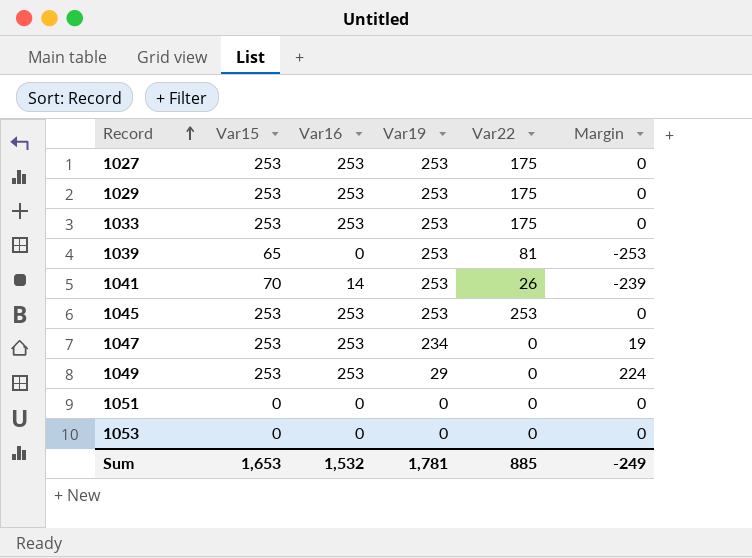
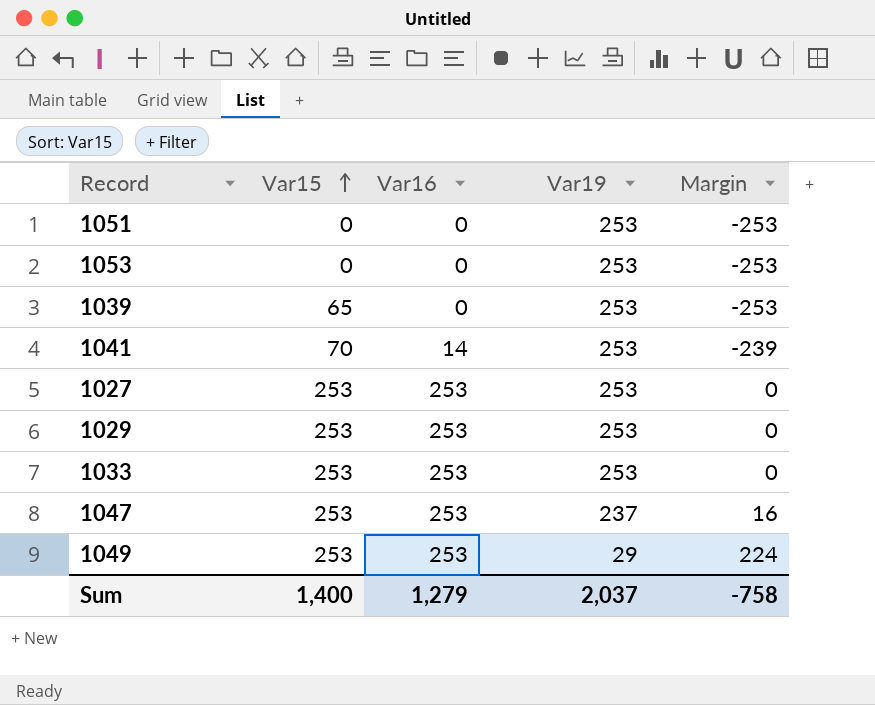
row order: Record ascending -> Var15 ascending
column Var22 | position: 5 -> none
row 1045: 253 | 253 | 253 | 253 | 0 -> none
1051 | Var19: 0 -> 253
1051 | Margin: 0 -> -253
1053 | Var19: 0 -> 253
1053 | Margin: 0 -> -253
1047 | Var19: 234 -> 237
1047 | Margin: 19 -> 16
Sum | Var15: 1,653 -> 1,400
Sum | Var16: 1,532 -> 1,279
Sum | Var19: 1,781 -> 2,037
Sum | Margin: -249 -> -758

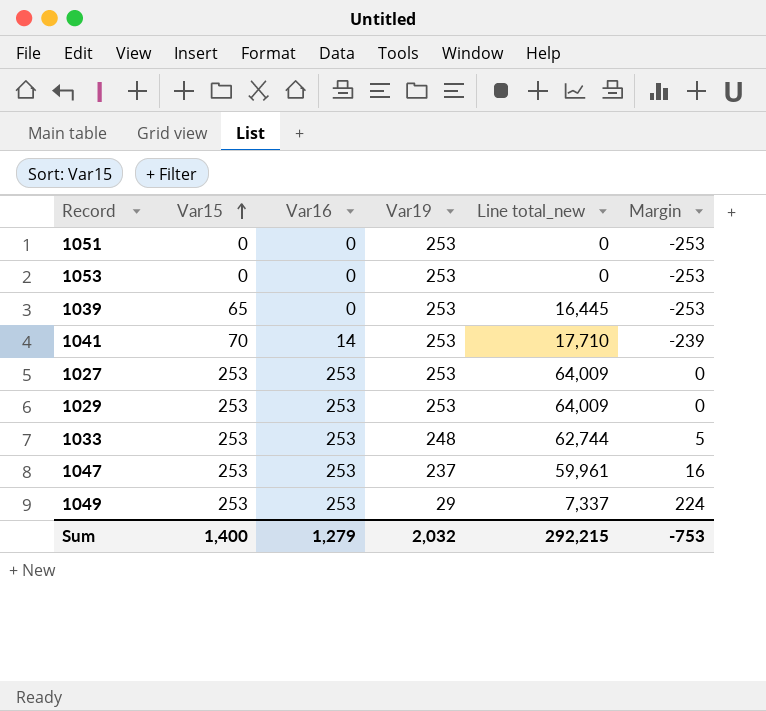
column Line total_new | formula: none -> [Var15] * [Var19]
1033 | Var19: 253 -> 248
1033 | Margin: 0 -> 5
Sum | Var19: 2,037 -> 2,032
Sum | Margin: -758 -> -753

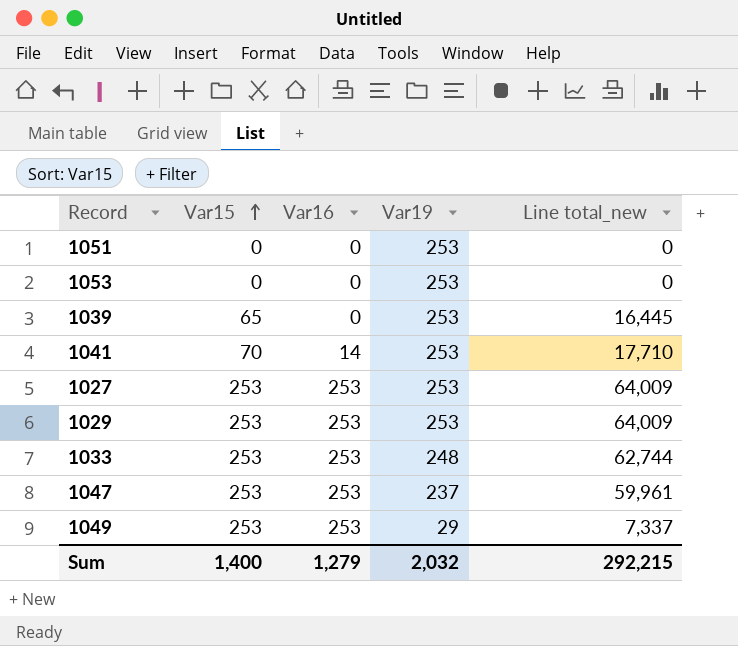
column Margin | formula: [Var16] - [Var19] -> none

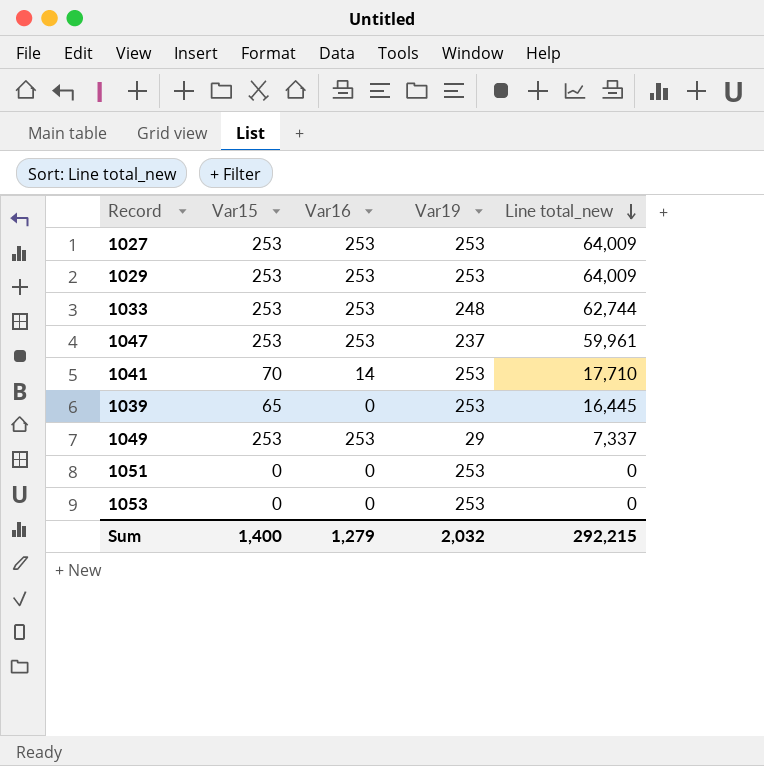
row order: Var15 ascending -> Line total_new descending

